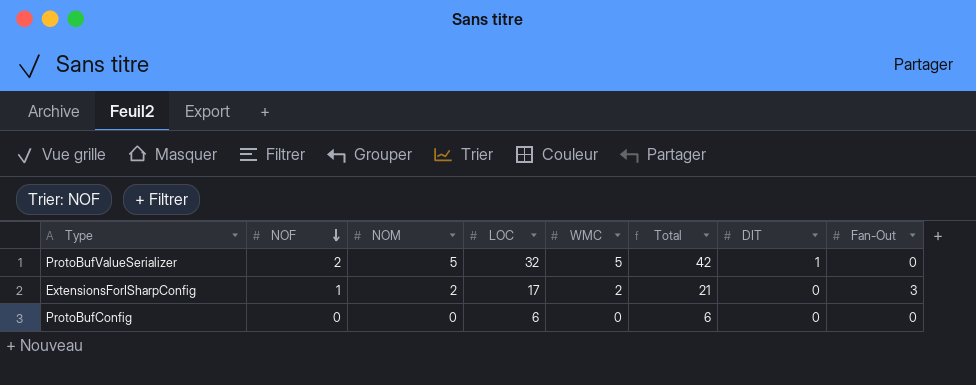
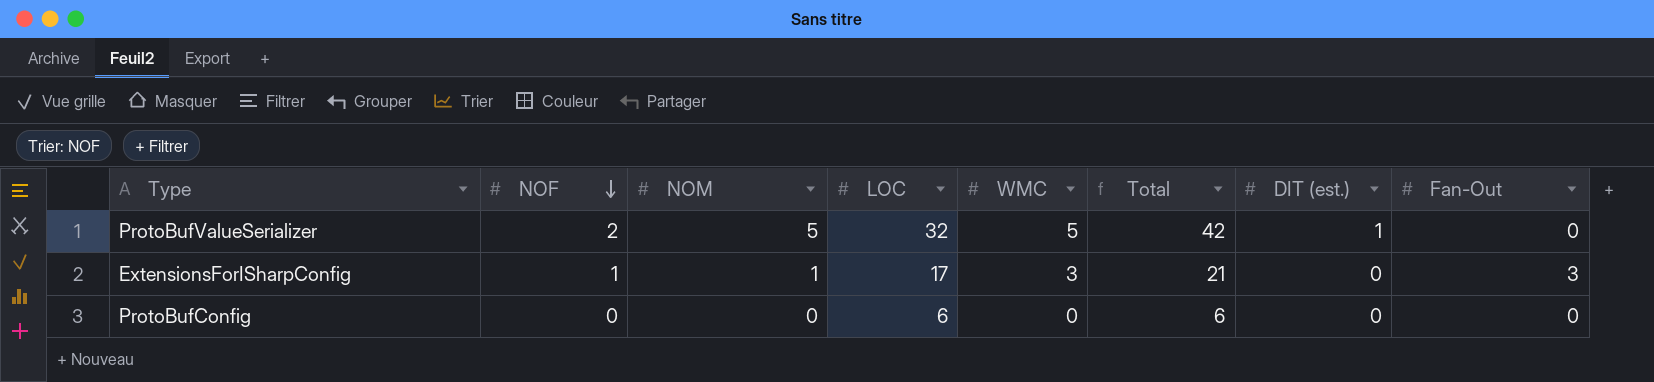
column name: DIT -> DIT (est.)
ExtensionsForISharpConfig | NOM: 2 -> 1
ExtensionsForISharpConfig | WMC: 2 -> 3

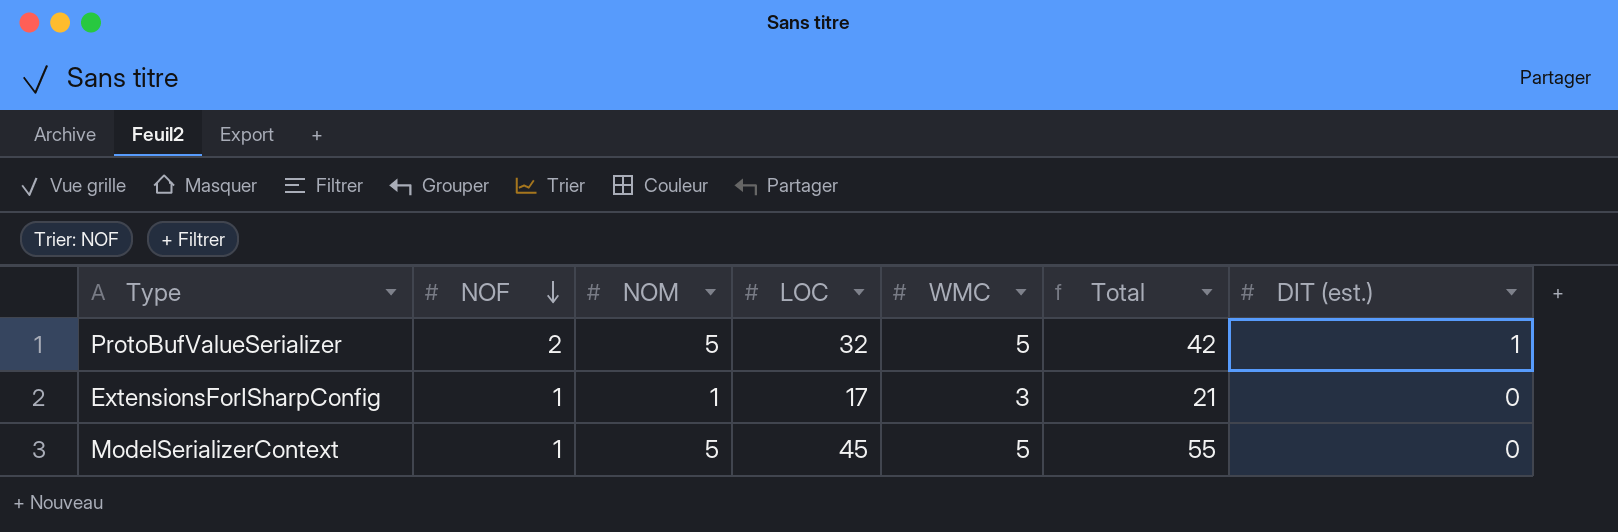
column Fan-Out | position: 8 -> none
row ProtoBufConfig: 0 | 0 | 6 | 0 | 6 | 0 | 0 -> none
row ModelSerializerContext: none -> 1 | 5 | 45 | 5 | 55 | 0

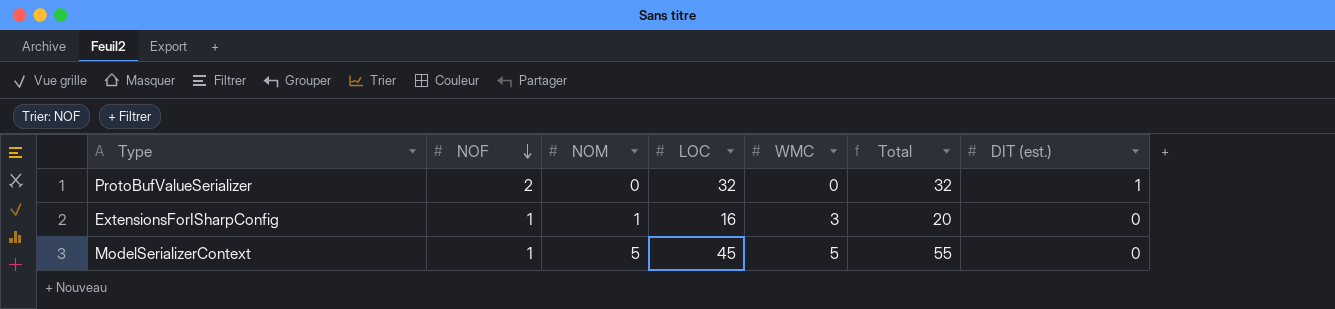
ProtoBufValueSerializer | NOM: 5 -> 0
ProtoBufValueSerializer | WMC: 5 -> 0
ProtoBufValueSerializer | Total: 42 -> 32
ExtensionsForISharpConfig | LOC: 17 -> 16
ExtensionsForISharpConfig | Total: 21 -> 20

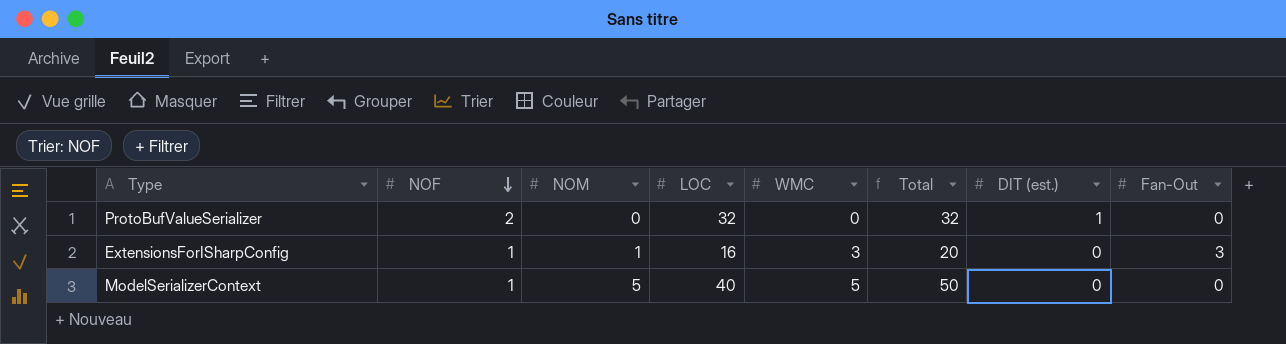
column Fan-Out | position: none -> 8
ModelSerializerContext | LOC: 45 -> 40
ModelSerializerContext | Total: 55 -> 50

